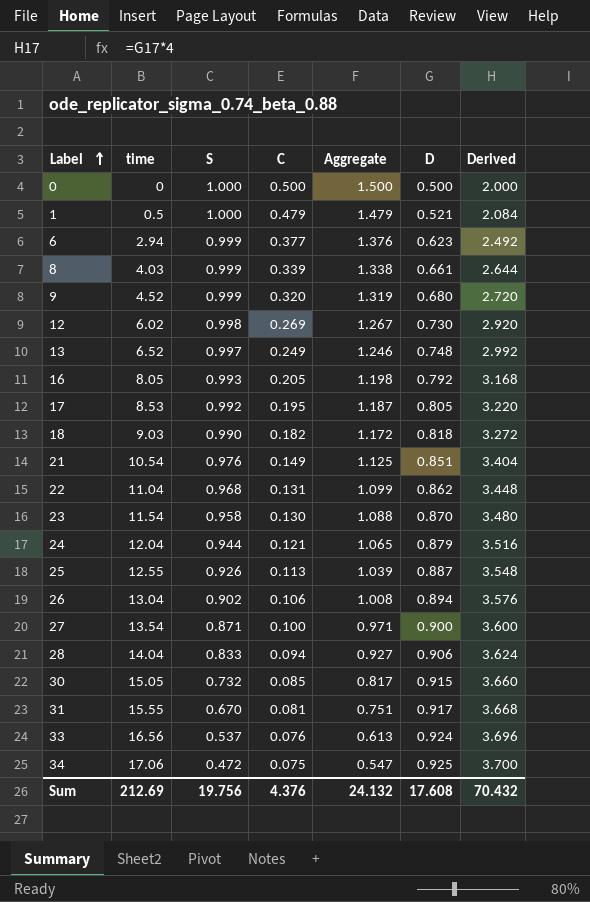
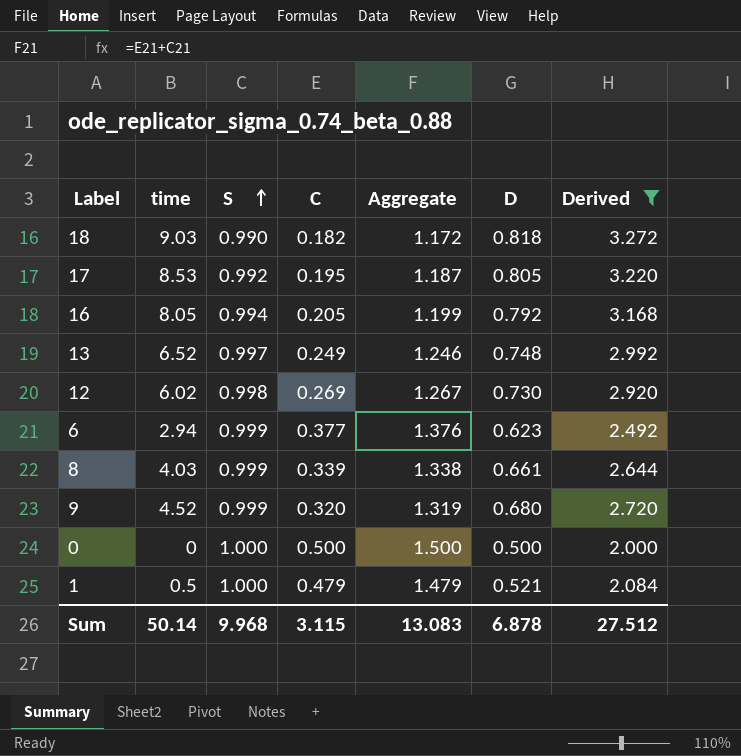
filter: none -> Derived <= 3.272
row order: Label ascending -> S ascending
16 | S: 0.993 -> 0.994
16 | Aggregate: 1.198 -> 1.199
Sum | time: 212.69 -> 50.14
Sum | S: 19.756 -> 9.968
Sum | C: 4.376 -> 3.115
Sum | Aggregate: 24.132 -> 13.083
Sum | D: 17.608 -> 6.878
Sum | Derived: 70.432 -> 27.512

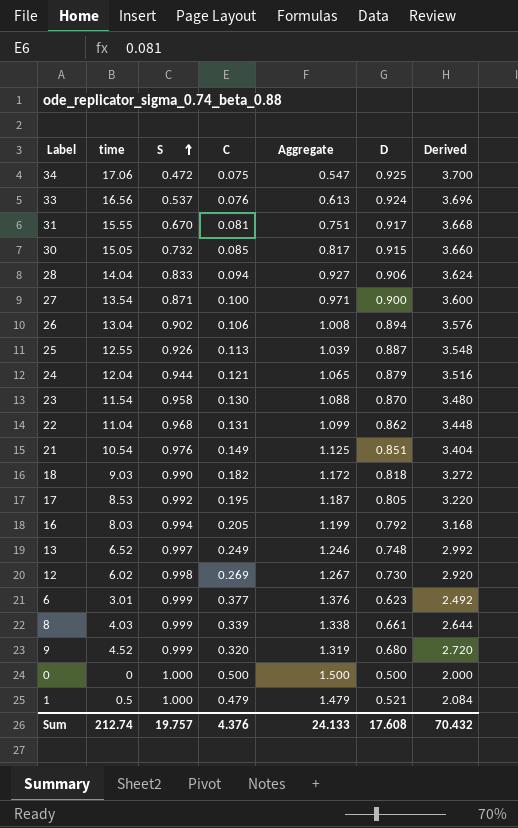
filter: Derived <= 3.272 -> none
16 | time: 8.05 -> 8.03
6 | time: 2.94 -> 3.01
Sum | time: 50.14 -> 212.74
Sum | S: 9.968 -> 19.757
Sum | C: 3.115 -> 4.376
Sum | Aggregate: 13.083 -> 24.133
Sum | D: 6.878 -> 17.608
Sum | Derived: 27.512 -> 70.432

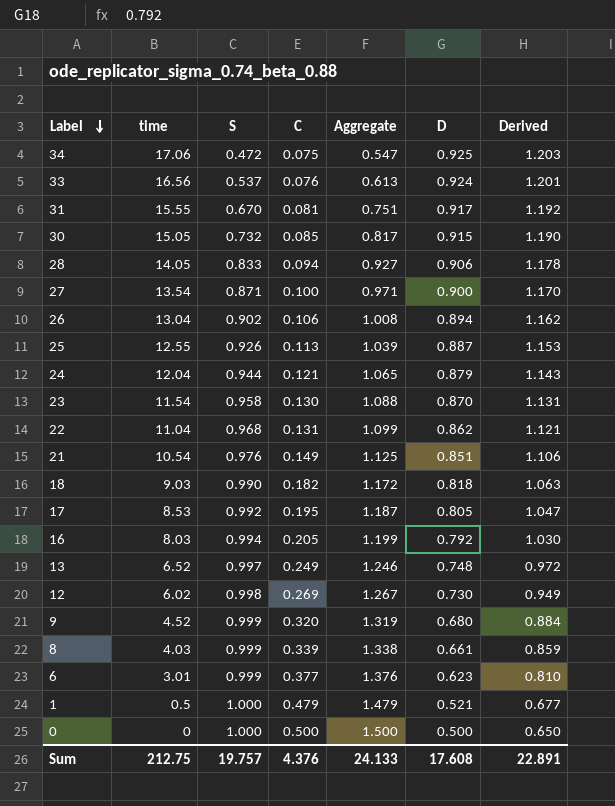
row order: S ascending -> Label descending
column Derived | formula: [D] * 4 -> [D] * 1.3
28 | time: 14.04 -> 14.05
Sum | time: 212.74 -> 212.75
Sum | Derived: 70.432 -> 22.891

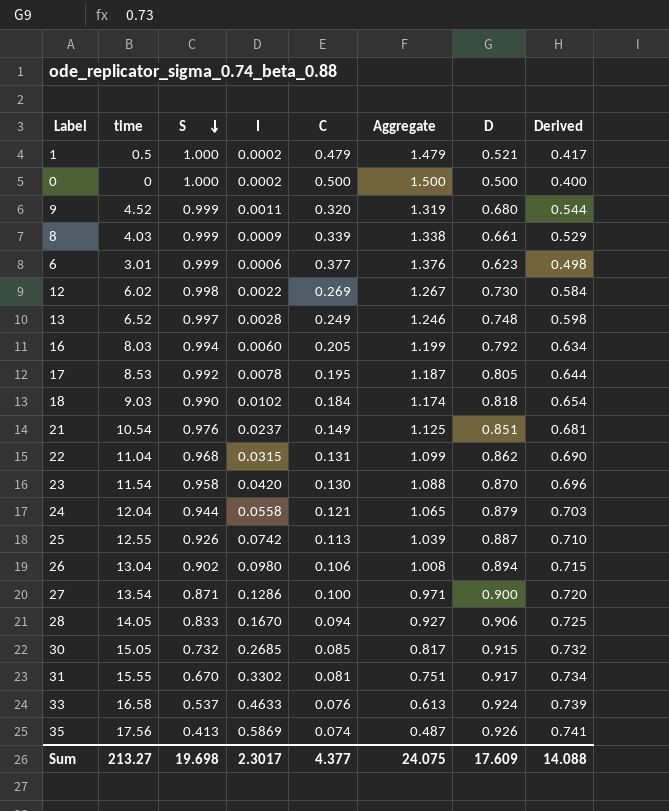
row order: Label descending -> S descending
column I | position: none -> 4
column Derived | formula: [D] * 1.3 -> [D] * 0.8
row 34: 17.06 | 0.472 | 0.075 | 0.547 | 0.925 | 1.203 -> none
18 | C: 0.182 -> 0.184
18 | Aggregate: 1.172 -> 1.174
33 | time: 16.56 -> 16.58
row 35: none -> 17.56 | 0.413 | 0.5869 | 0.074 | 0.487 | 0.926 | 0.741
Sum | time: 212.75 -> 213.27
Sum | S: 19.757 -> 19.698
Sum | C: 4.376 -> 4.377
Sum | Aggregate: 24.133 -> 24.075
Sum | D: 17.608 -> 17.609
Sum | Derived: 22.891 -> 14.088

